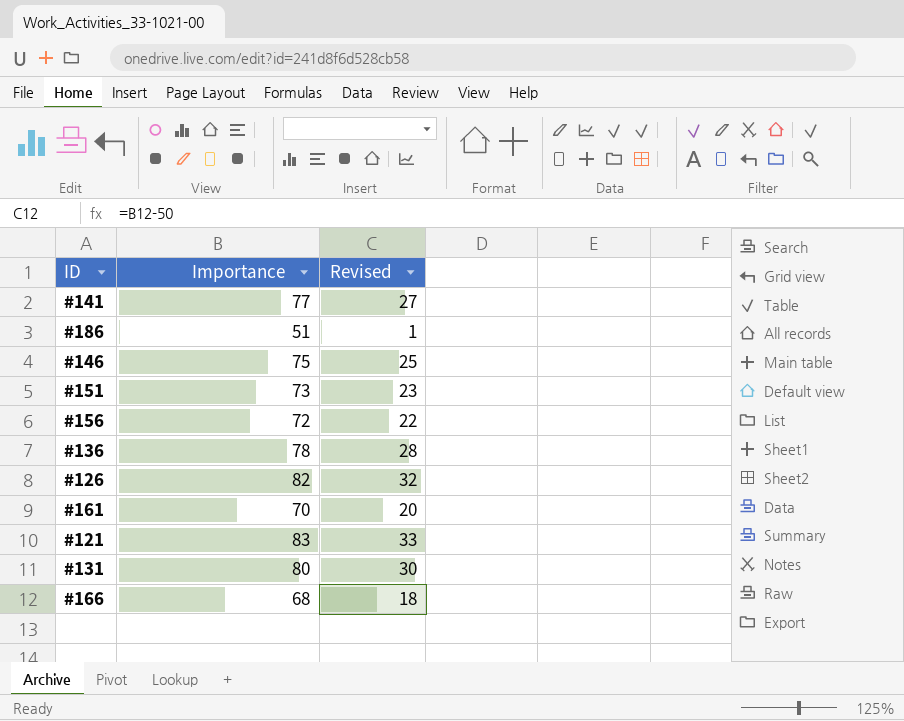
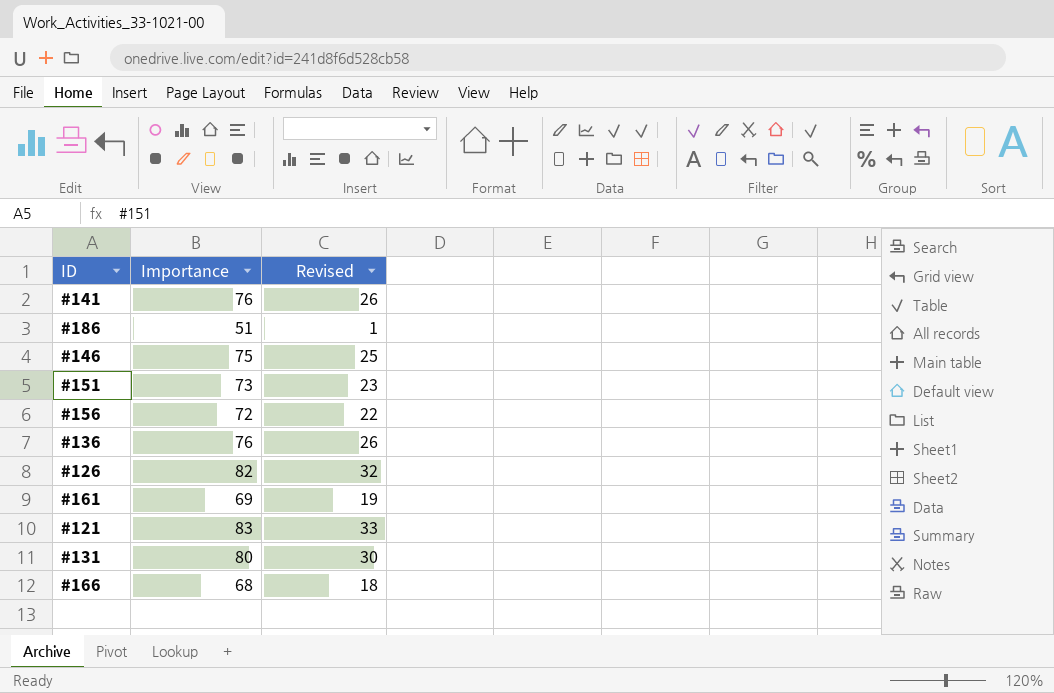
#141 | Importance: 77 -> 76
#141 | Revised: 27 -> 26
#136 | Importance: 78 -> 76
#136 | Revised: 28 -> 26
#161 | Importance: 70 -> 69
#161 | Revised: 20 -> 19

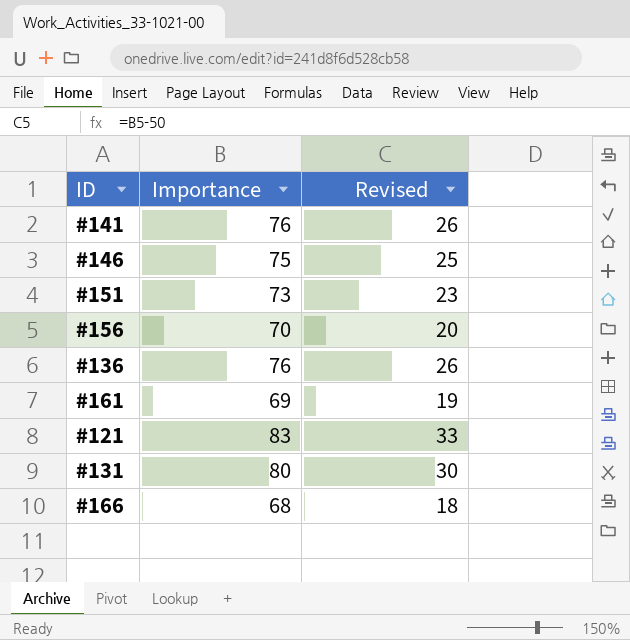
row #186: 51 | 1 -> none
row #126: 82 | 32 -> none
#156 | Importance: 72 -> 70
#156 | Revised: 22 -> 20

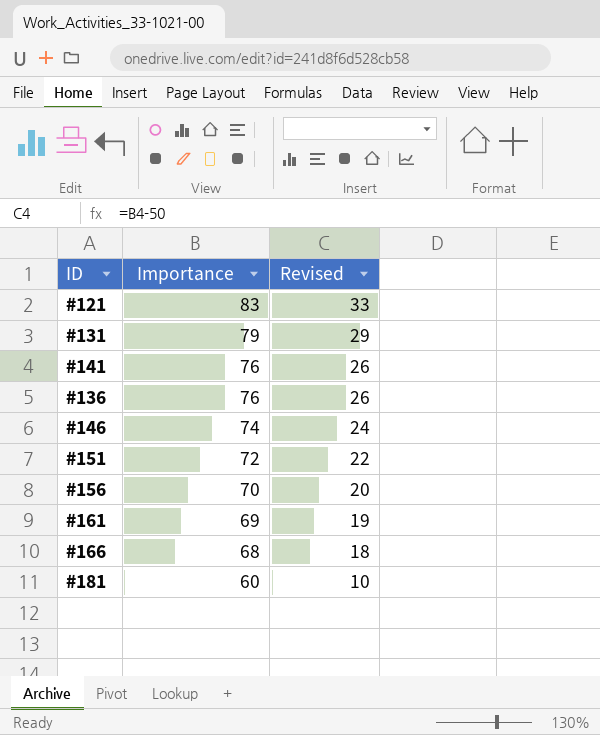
row order: none -> Importance descending
#131 | Importance: 80 -> 79
#131 | Revised: 30 -> 29
#146 | Importance: 75 -> 74
#146 | Revised: 25 -> 24
#151 | Importance: 73 -> 72
#151 | Revised: 23 -> 22
row #181: none -> 60 | 10

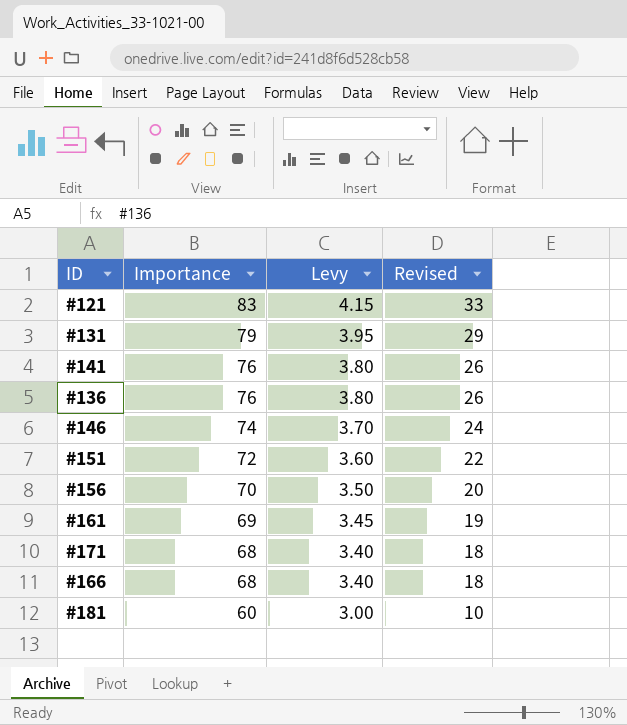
column Levy | formula: none -> [Importance] * 0.05
row #171: none -> 68 | 3.40 | 18

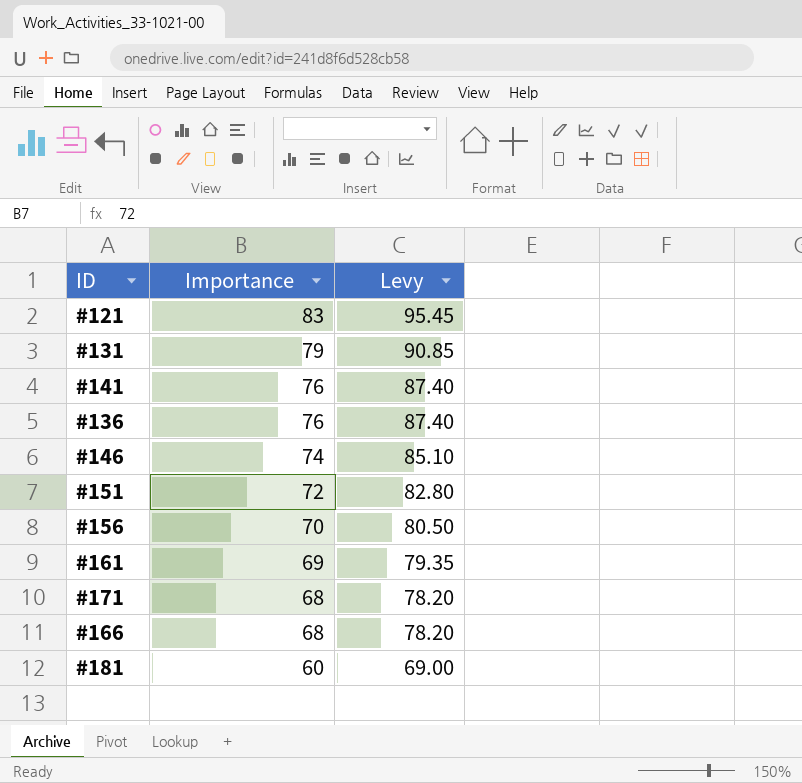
column Revised | formula: [Importance] - 50 -> none
column Levy | formula: [Importance] * 0.05 -> [Importance] * 1.15

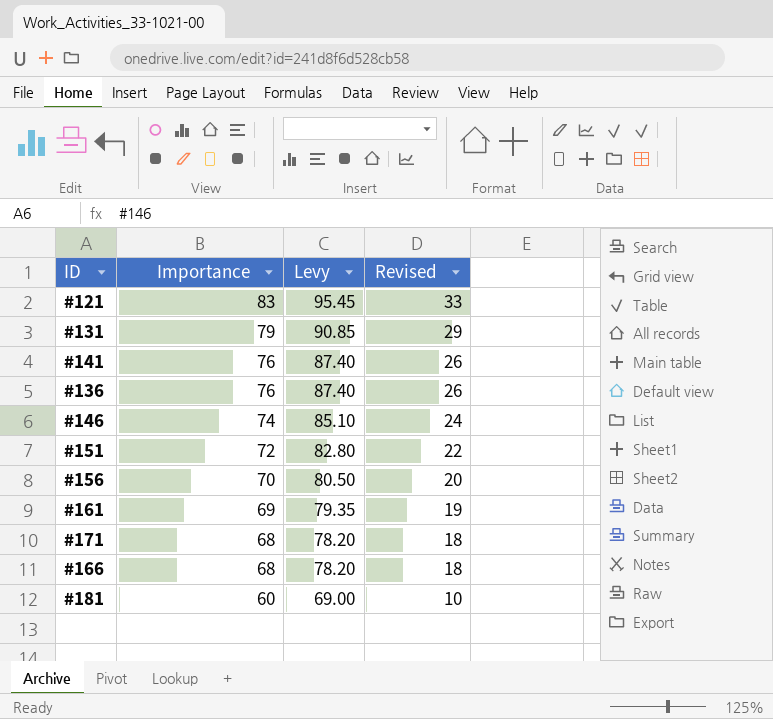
column Revised | formula: none -> [Importance] - 50

